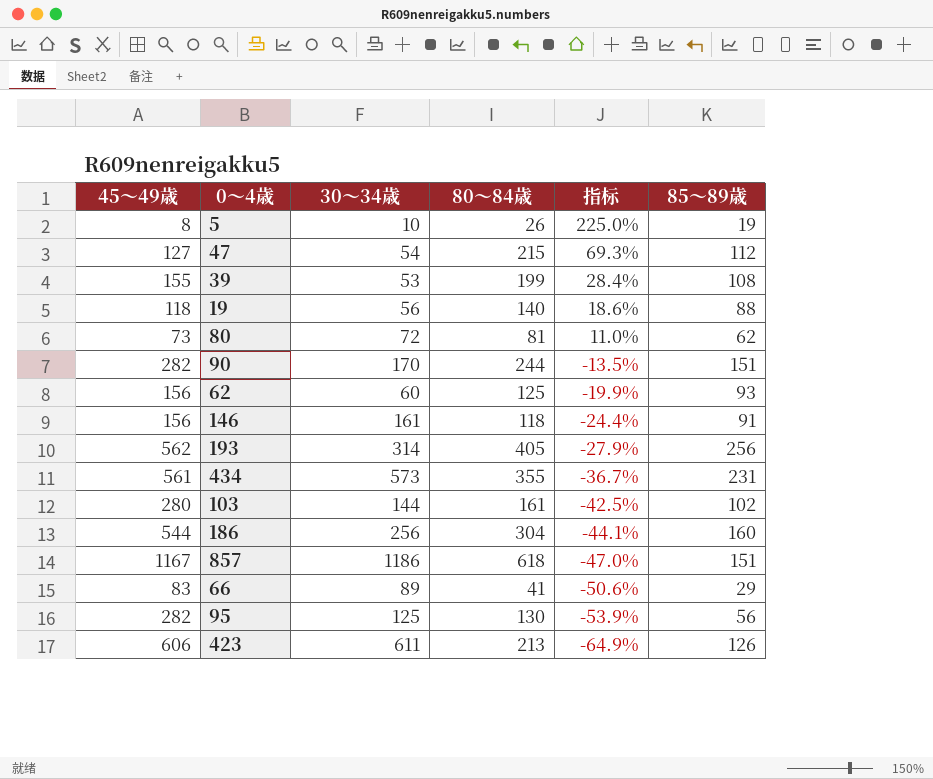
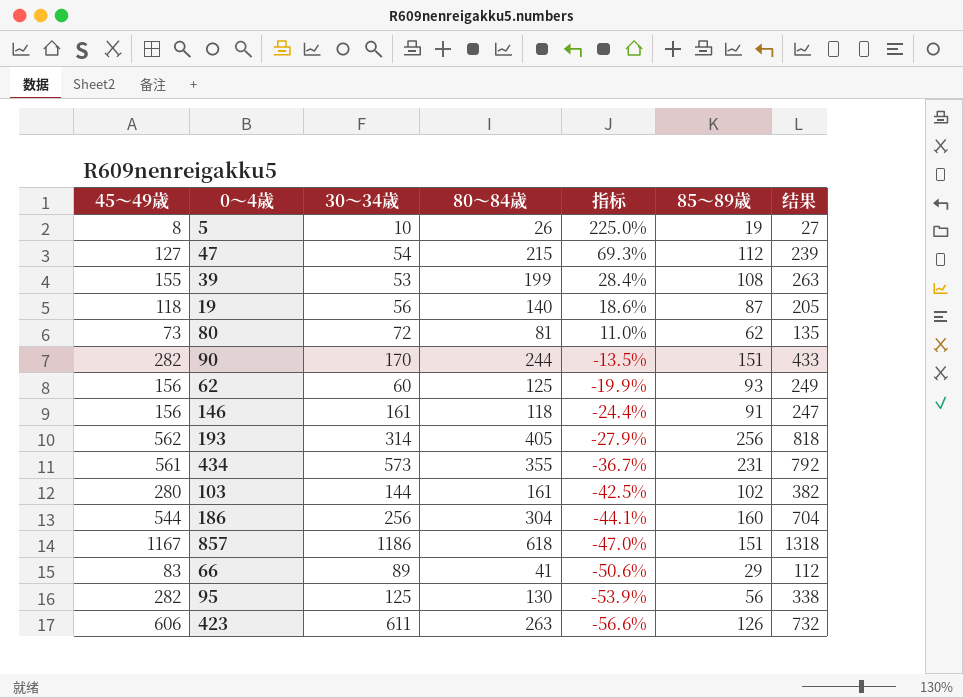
column 结果 | formula: none -> [45～49歳] + [85～89歳]
19 | 85～89歳: 88 -> 87
423 | 80～84歳: 213 -> 263
423 | 指标: -64.9% -> -56.6%

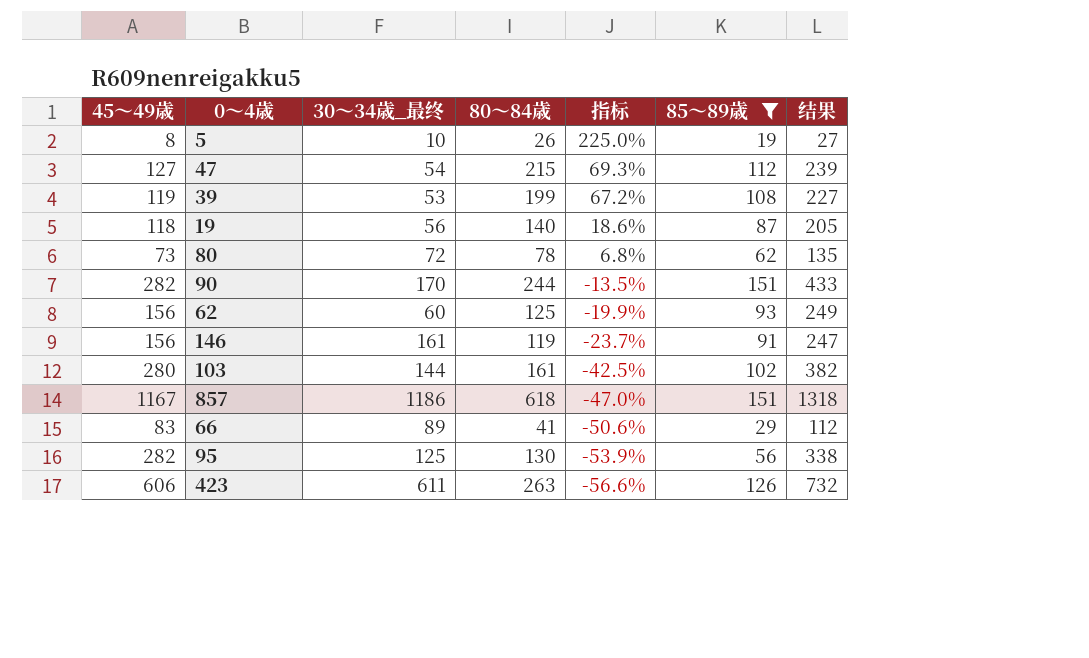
filter: none -> 85～89歳 <= 151
column name: 30～34歳 -> 30～34歳_最终
39 | 45～49歳: 155 -> 119
39 | 指标: 28.4% -> 67.2%
39 | 结果: 263 -> 227
80 | 80～84歳: 81 -> 78
80 | 指标: 11.0% -> 6.8%
146 | 80～84歳: 118 -> 119
146 | 指标: -24.4% -> -23.7%

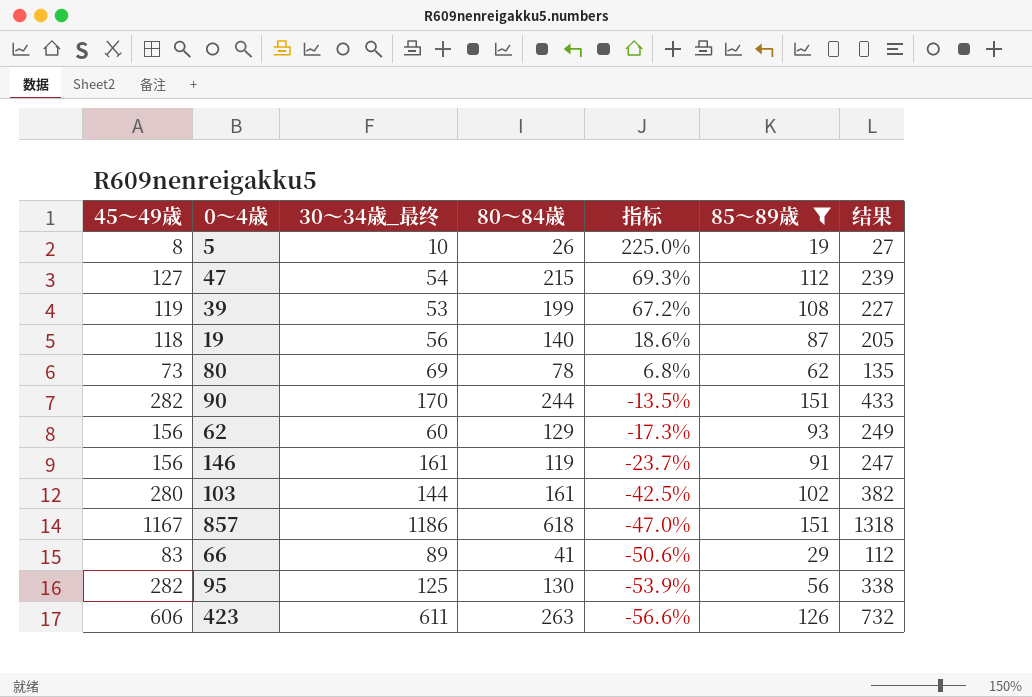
80 | 30～34歳_最终: 72 -> 69
62 | 80～84歳: 125 -> 129
62 | 指标: -19.9% -> -17.3%

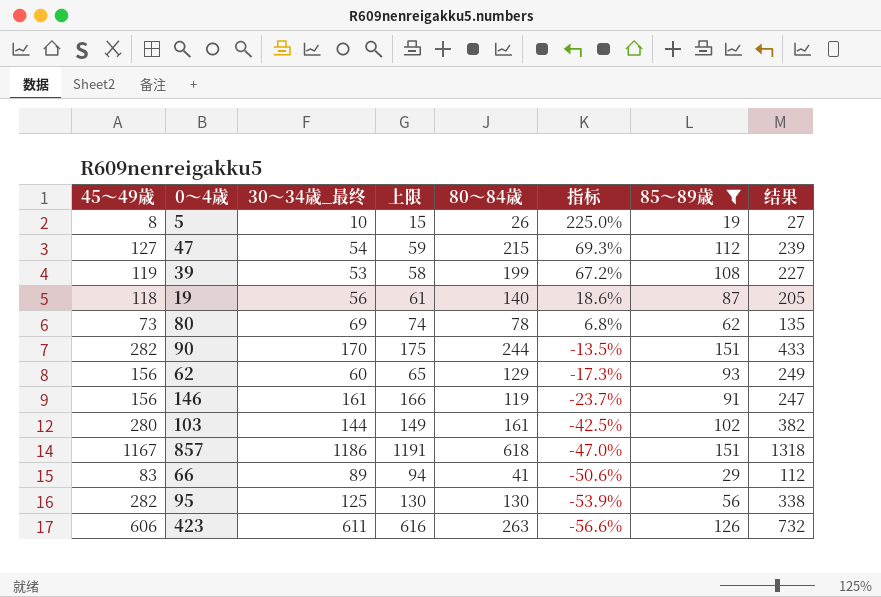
column 上限 | formula: none -> [30～34歳_最终] + 5

